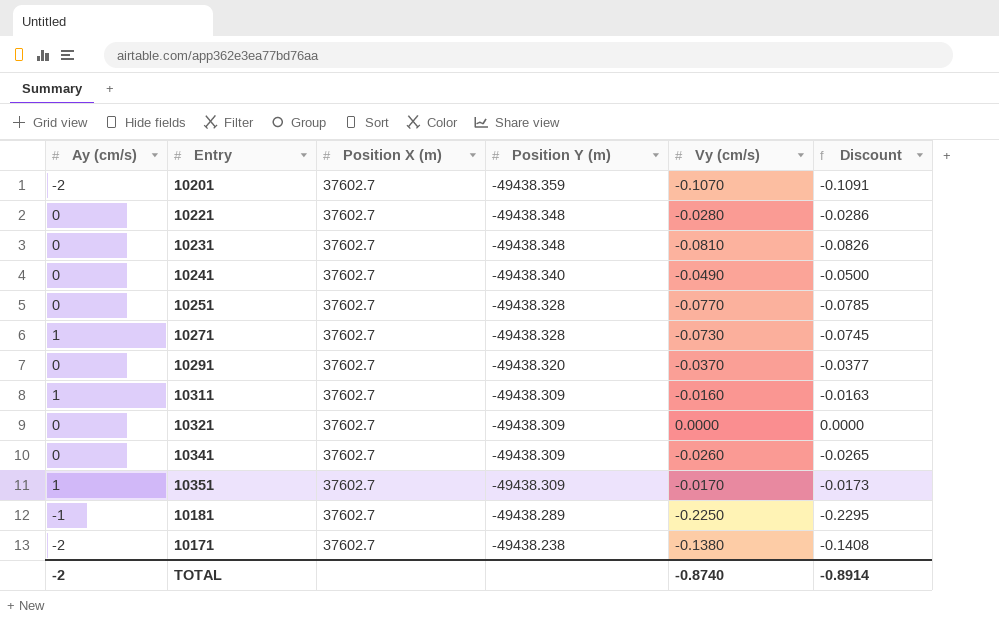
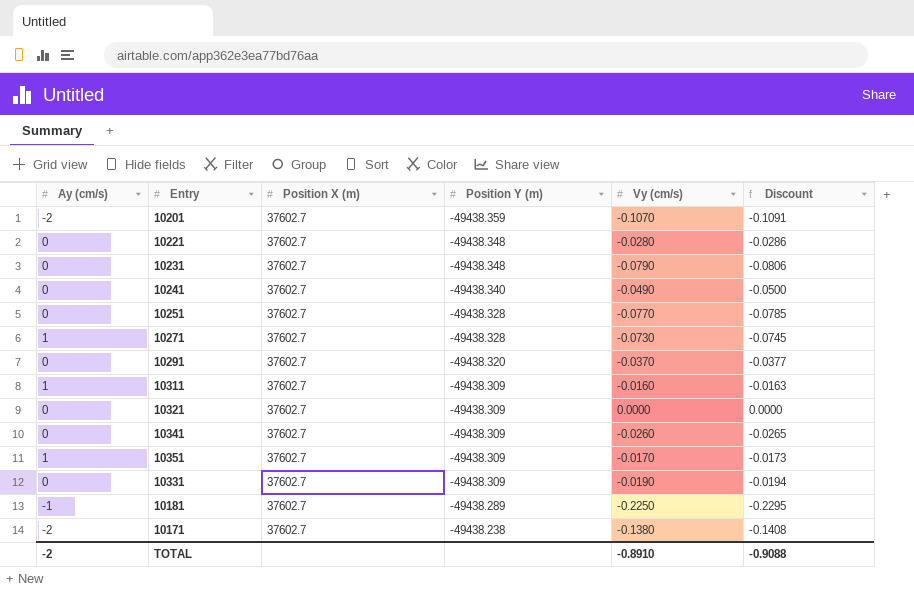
10231 | Vy (cm/s): -0.0810 -> -0.0790
10231 | Discount: -0.0826 -> -0.0806
row 10331: none -> 0 | 37602.7 | -49438.309 | -0.0190 | -0.0194
TOTAL | Vy (cm/s): -0.8740 -> -0.8910
TOTAL | Discount: -0.8914 -> -0.9088

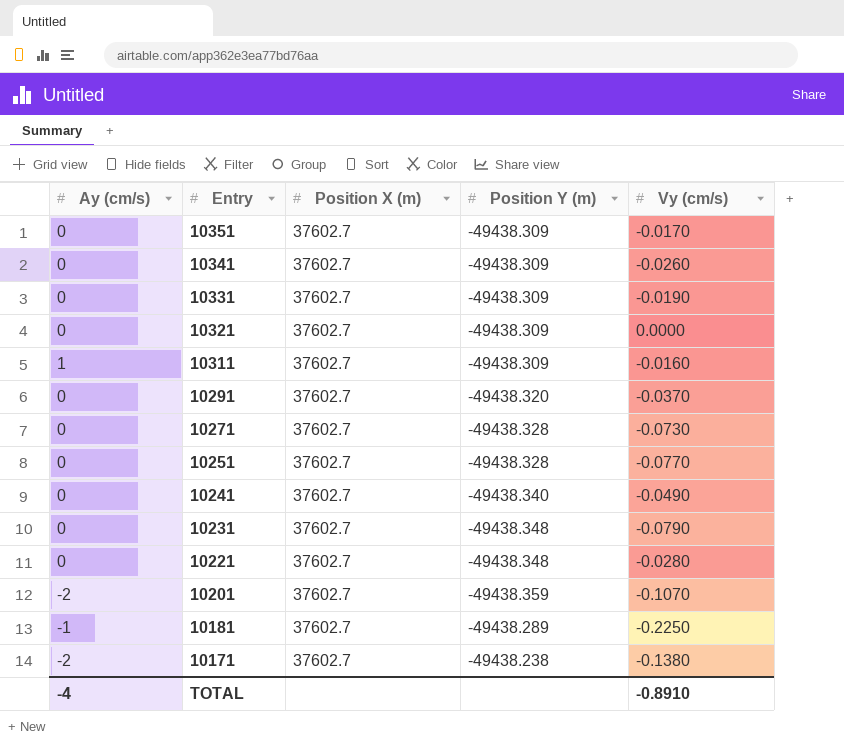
row order: Position Y (m) ascending -> Entry descending
column Discount | formula: [Vy (cm/s)] * 1.02 -> none
10351 | Ay (cm/s): 1 -> 0
10271 | Ay (cm/s): 1 -> 0
TOTAL | Ay (cm/s): -2 -> -4

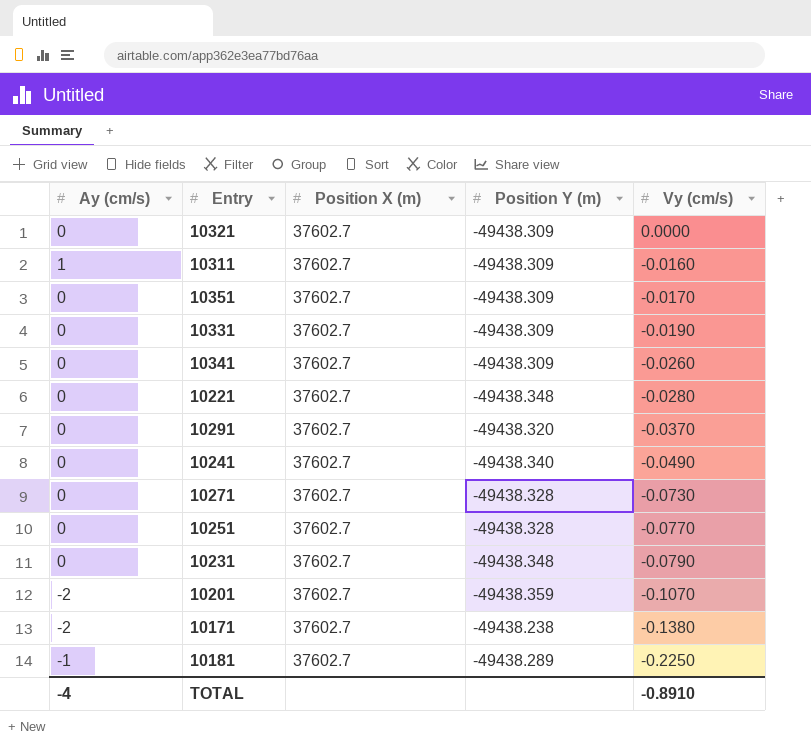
row order: Entry descending -> Vy (cm/s) descending

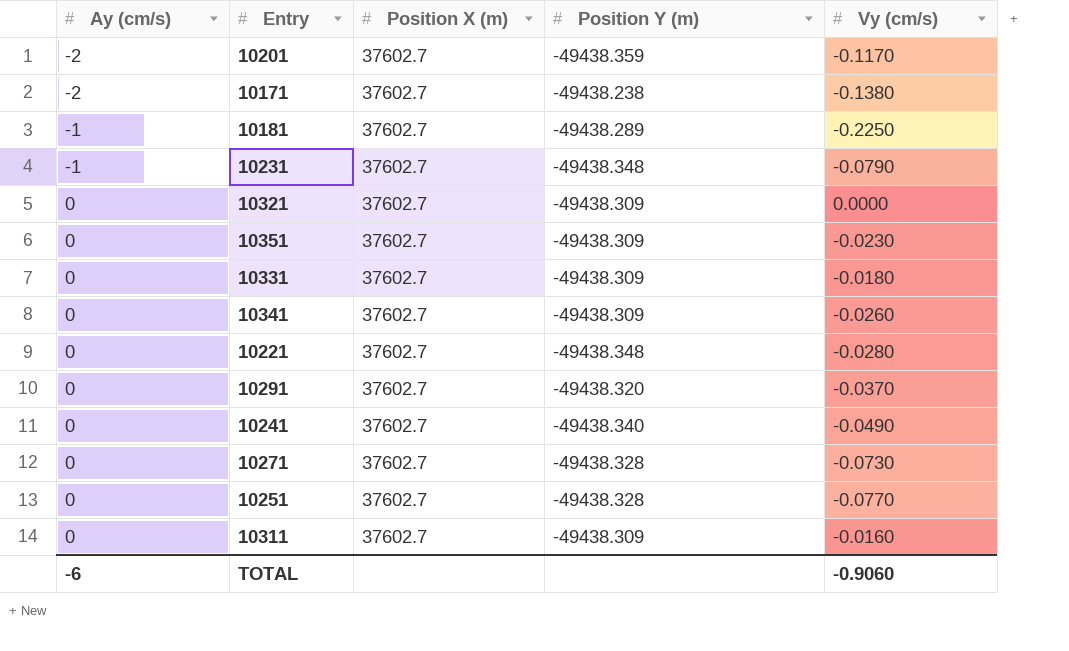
row order: Vy (cm/s) descending -> Ay (cm/s) ascending
10201 | Vy (cm/s): -0.1070 -> -0.1170
10231 | Ay (cm/s): 0 -> -1
10351 | Vy (cm/s): -0.0170 -> -0.0230
10331 | Vy (cm/s): -0.0190 -> -0.0180
10311 | Ay (cm/s): 1 -> 0
TOTAL | Ay (cm/s): -4 -> -6
TOTAL | Vy (cm/s): -0.8910 -> -0.9060

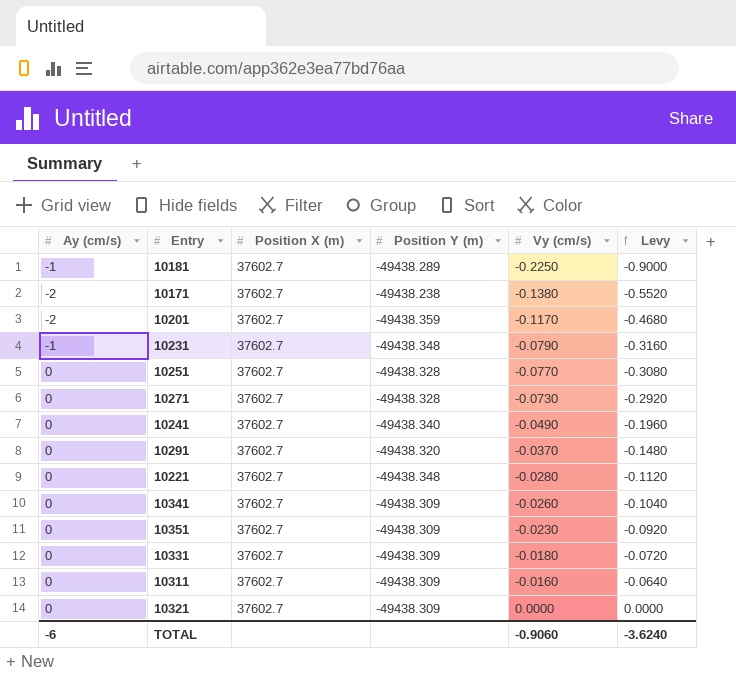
row order: Ay (cm/s) ascending -> Vy (cm/s) ascending
column Levy | formula: none -> [Vy (cm/s)] * 4

